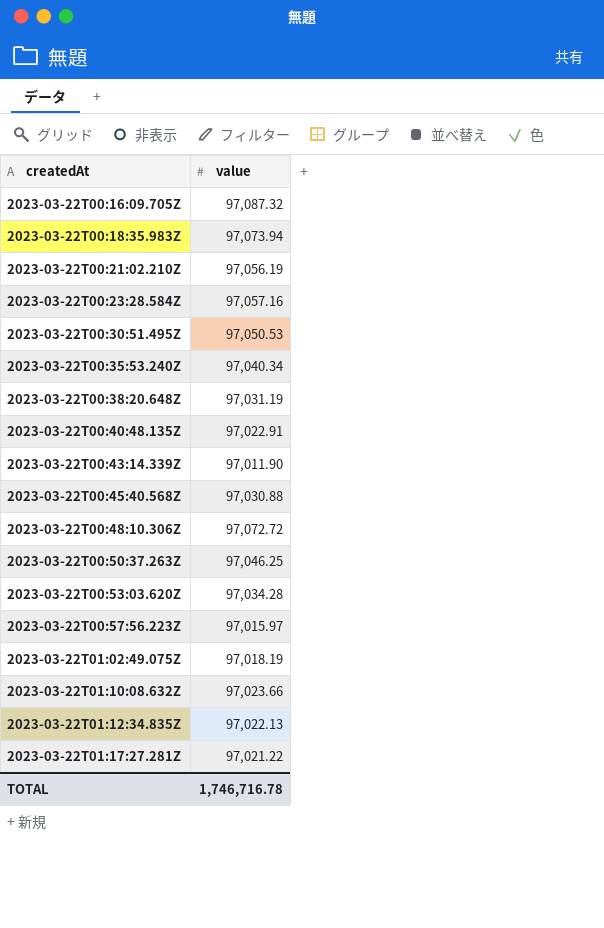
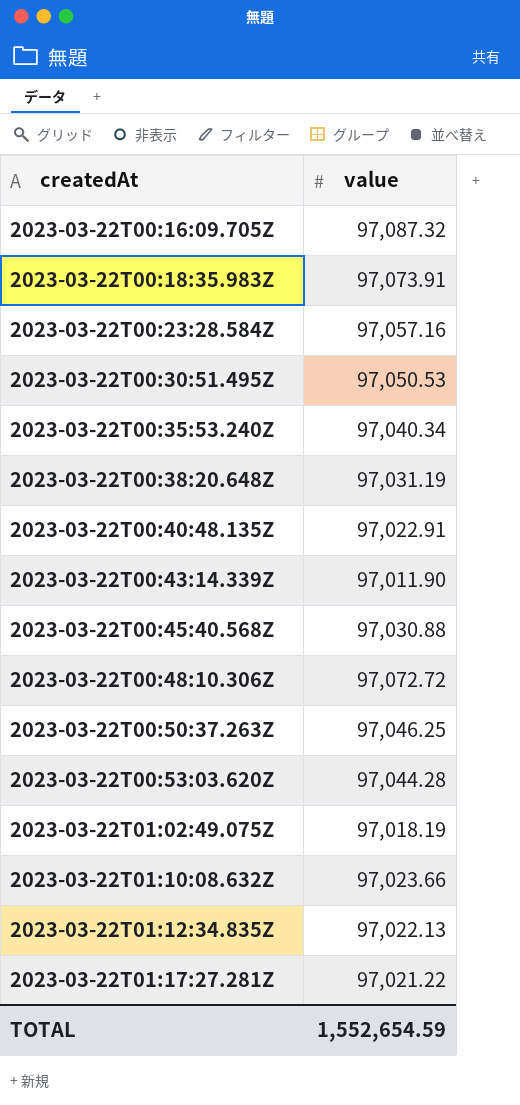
row 2023-03-22T00:21:02.210Z: 97,056.19 -> none
row 2023-03-22T00:57:56.223Z: 97,015.97 -> none
2023-03-22T00:18:35.983Z | value: 97,073.94 -> 97,073.91
2023-03-22T00:53:03.620Z | value: 97,034.28 -> 97,044.28
TOTAL | value: 1,746,716.78 -> 1,552,654.59

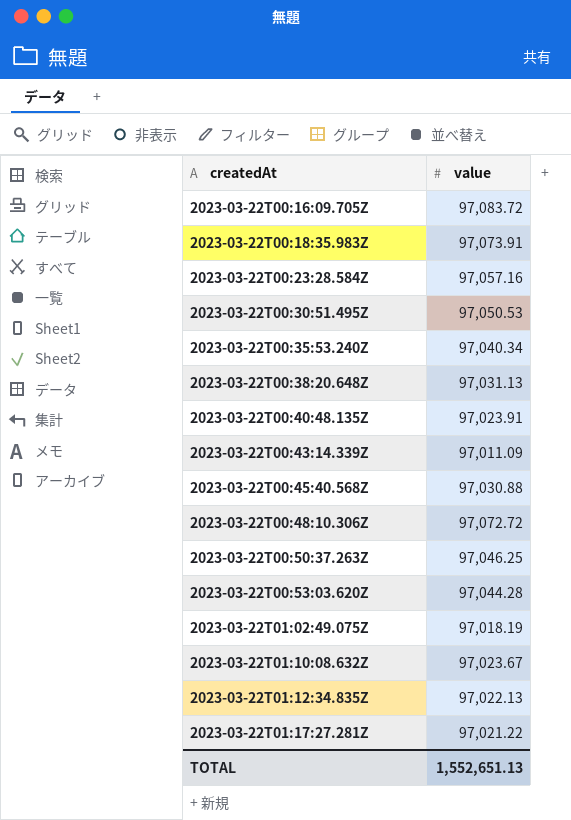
2023-03-22T00:16:09.705Z | value: 97,087.32 -> 97,083.72
2023-03-22T00:38:20.648Z | value: 97,031.19 -> 97,031.13
2023-03-22T00:40:48.135Z | value: 97,022.91 -> 97,023.91
2023-03-22T00:43:14.339Z | value: 97,011.90 -> 97,011.09
2023-03-22T01:10:08.632Z | value: 97,023.66 -> 97,023.67
TOTAL | value: 1,552,654.59 -> 1,552,651.13

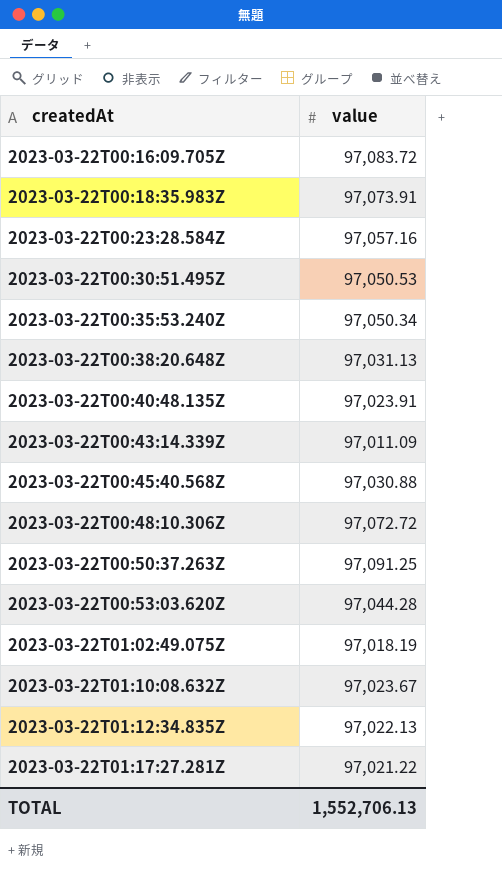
2023-03-22T00:35:53.240Z | value: 97,040.34 -> 97,050.34
2023-03-22T00:50:37.263Z | value: 97,046.25 -> 97,091.25
TOTAL | value: 1,552,651.13 -> 1,552,706.13

